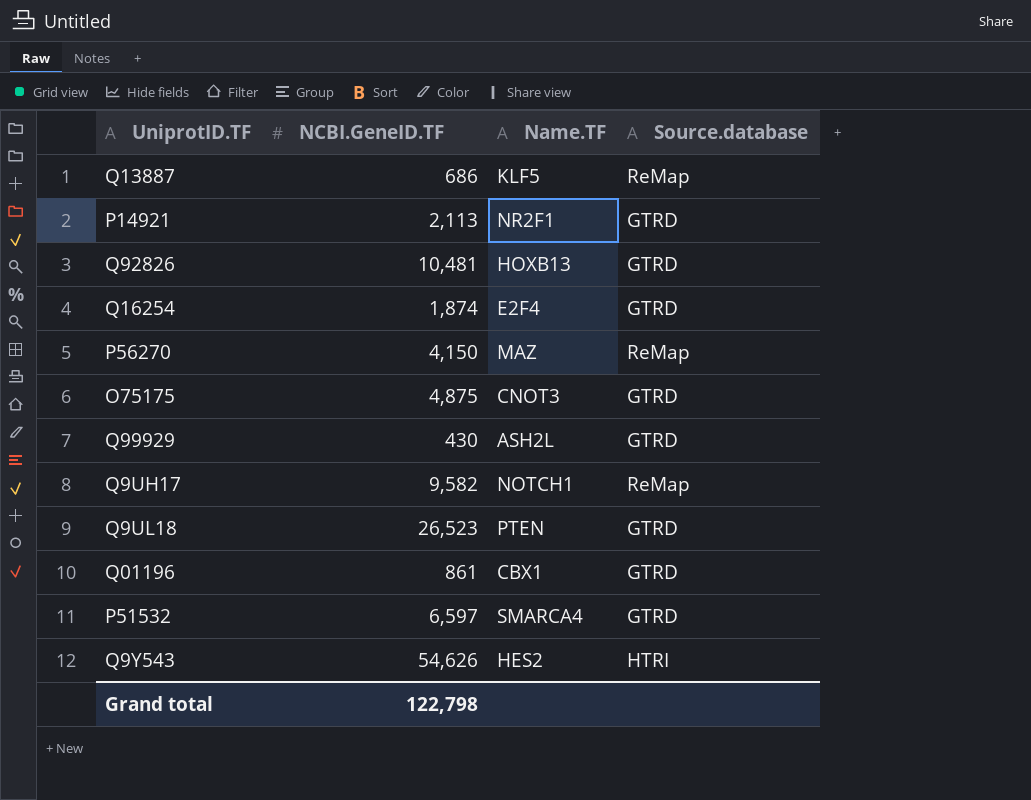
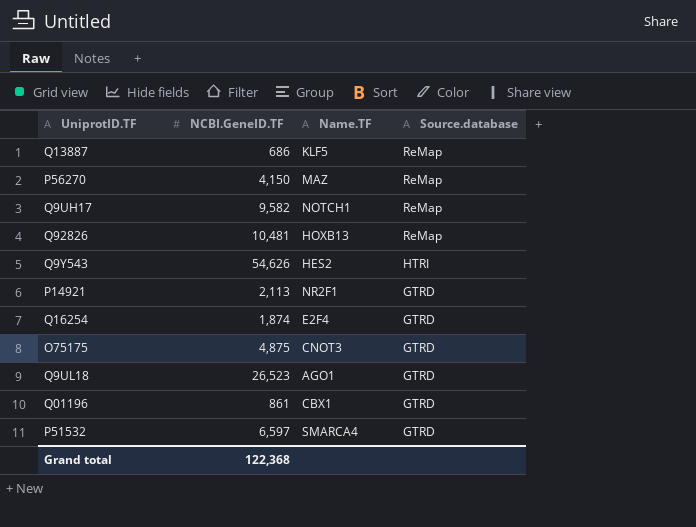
row order: none -> Source.database descending
row Q99929: 430 | ASH2L | GTRD -> none
Q92826 | Source.database: GTRD -> ReMap
Q9UL18 | Name.TF: PTEN -> AGO1
Grand total | NCBI.GeneID.TF: 122,798 -> 122,368

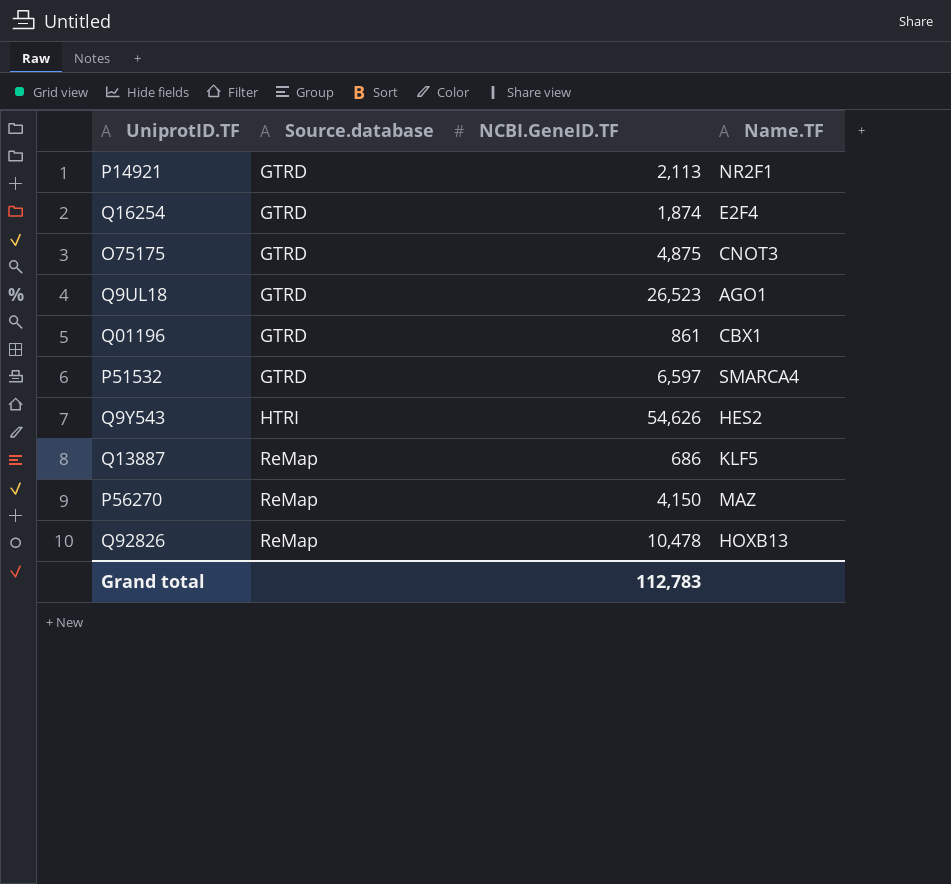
row order: Source.database descending -> Source.database ascending
column Source.database | position: 4 -> 2
row Q9UH17: 9,582 | NOTCH1 | ReMap -> none
Q92826 | NCBI.GeneID.TF: 10,481 -> 10,478
Grand total | NCBI.GeneID.TF: 122,368 -> 112,783

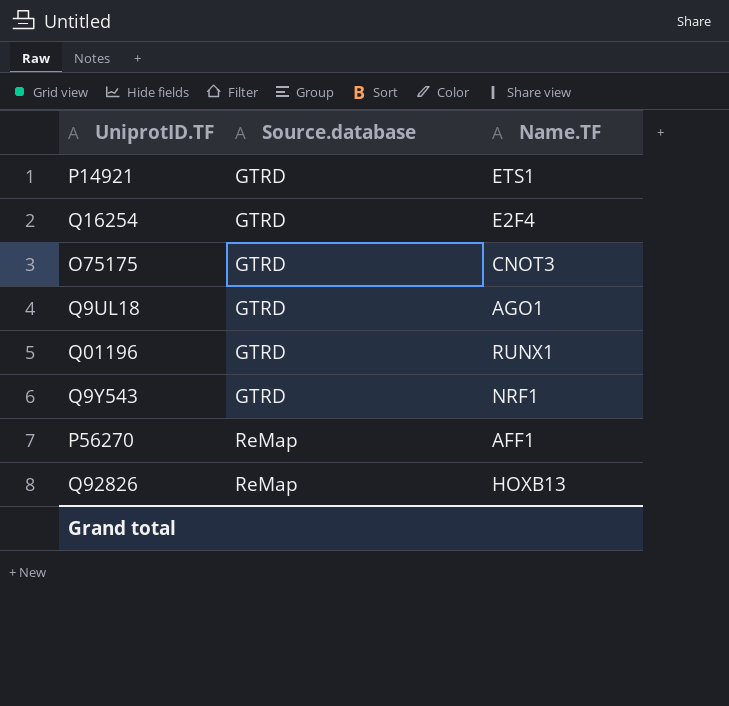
column NCBI.GeneID.TF | position: 3 -> none
row P51532: GTRD | 6,597 | SMARCA4 -> none
row Q13887: ReMap | 686 | KLF5 -> none
P14921 | Name.TF: NR2F1 -> ETS1
Q01196 | Name.TF: CBX1 -> RUNX1
Q9Y543 | Source.database: HTRI -> GTRD
Q9Y543 | Name.TF: HES2 -> NRF1
P56270 | Name.TF: MAZ -> AFF1

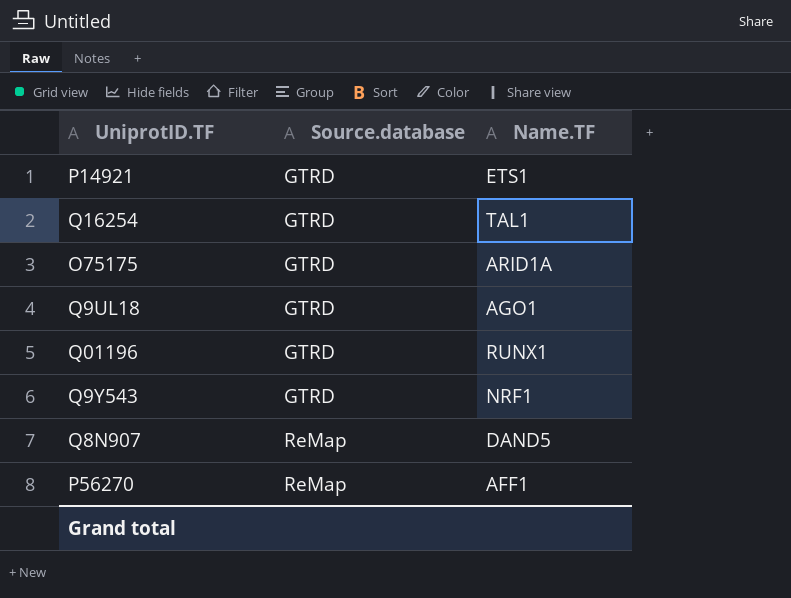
row Q92826: ReMap | HOXB13 -> none
Q16254 | Name.TF: E2F4 -> TAL1
O75175 | Name.TF: CNOT3 -> ARID1A
row Q8N907: none -> ReMap | DAND5

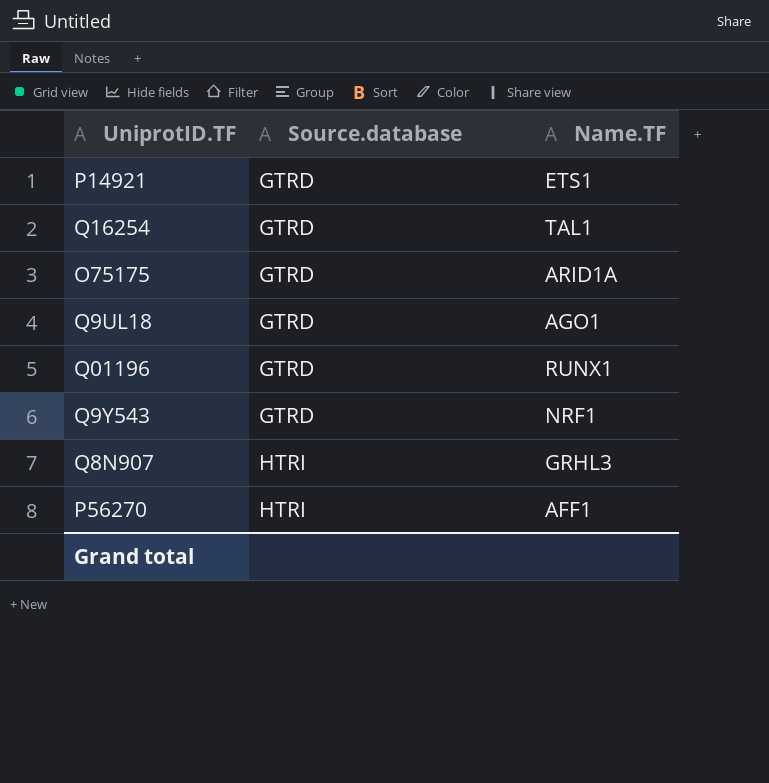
Q8N907 | Source.database: ReMap -> HTRI
Q8N907 | Name.TF: DAND5 -> GRHL3
P56270 | Source.database: ReMap -> HTRI

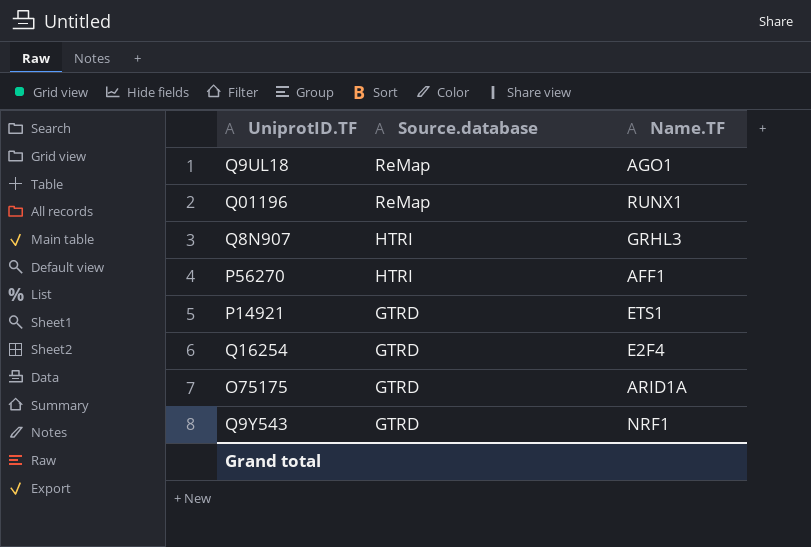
row order: Source.database ascending -> Source.database descending
Q9UL18 | Source.database: GTRD -> ReMap
Q01196 | Source.database: GTRD -> ReMap
Q16254 | Name.TF: TAL1 -> E2F4

